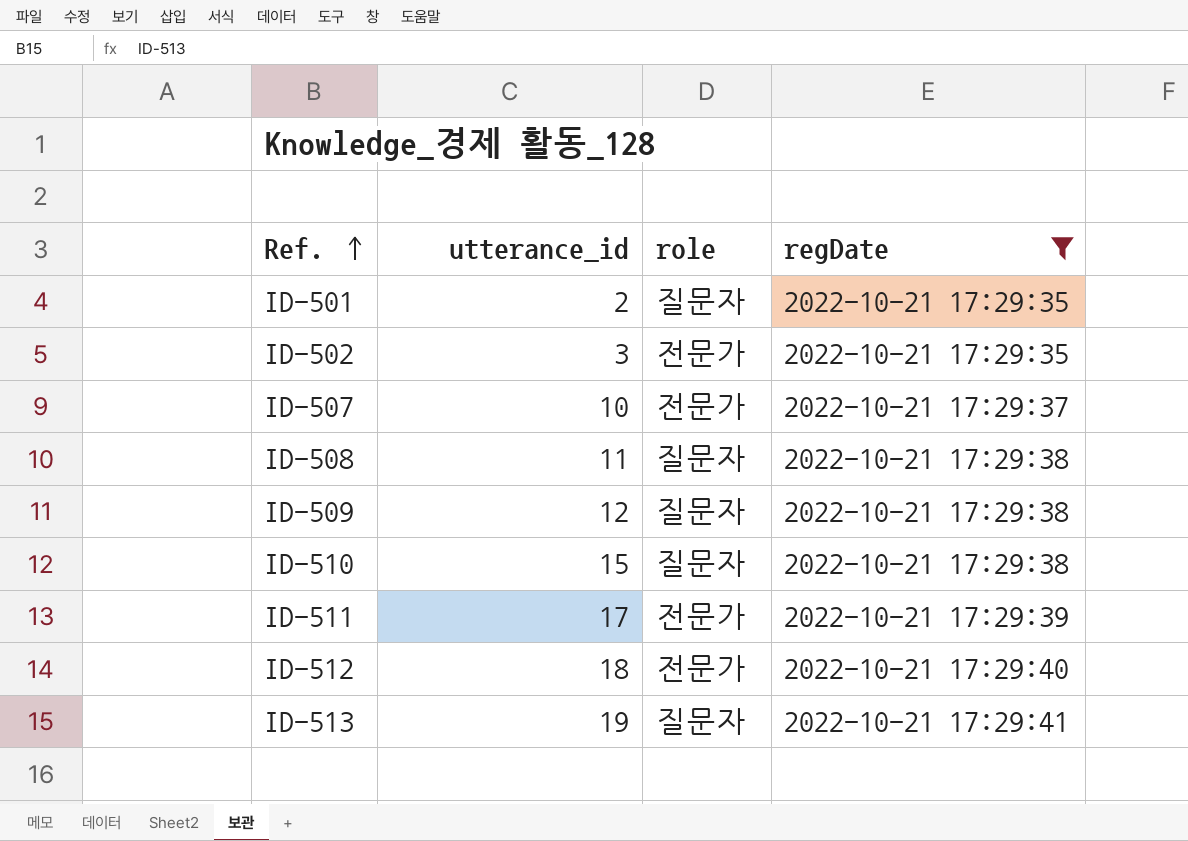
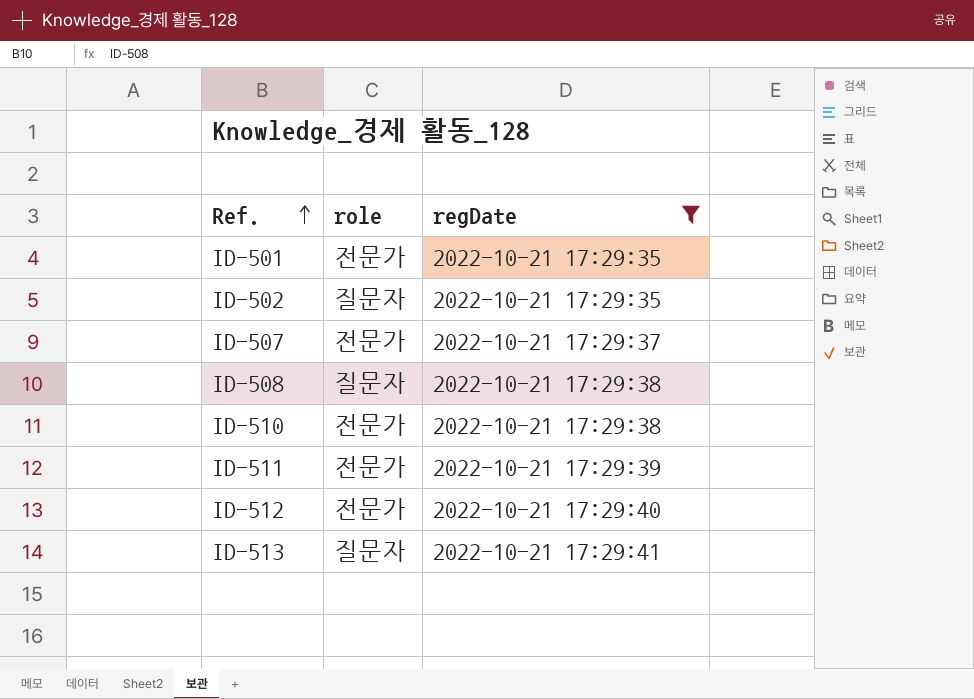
column utterance_id | position: 2 -> none
row ID-509: 12 | 질문자 | 2022-10-21 17:29:38 -> none
ID-501 | role: 질문자 -> 전문가
ID-502 | role: 전문가 -> 질문자
ID-510 | role: 질문자 -> 전문가

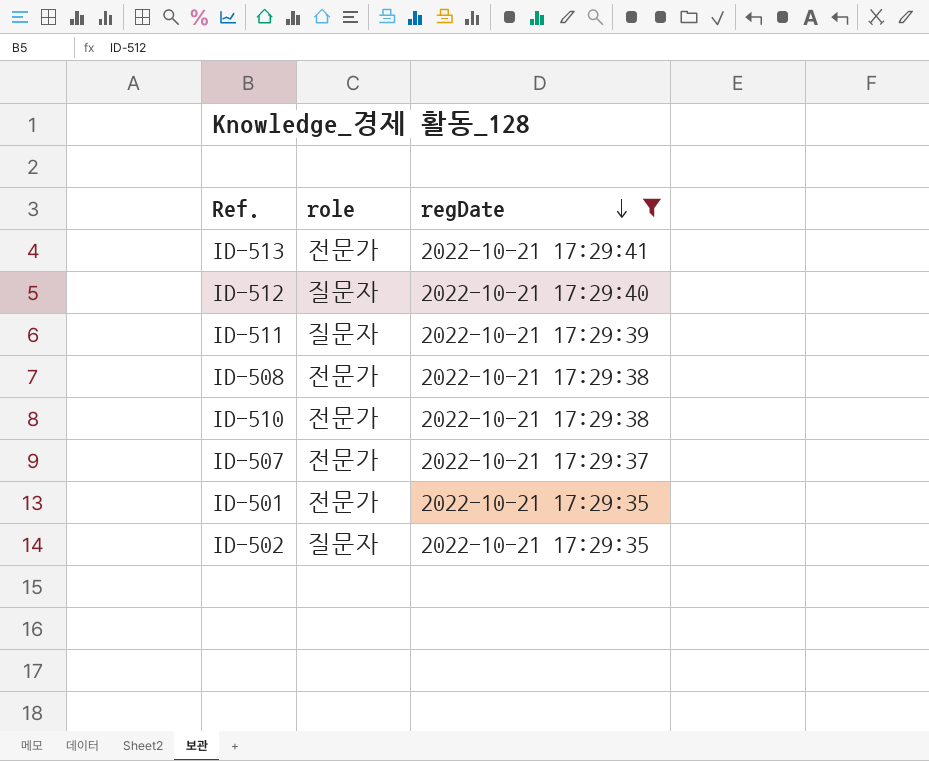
row order: Ref. ascending -> regDate descending
ID-513 | role: 질문자 -> 전문가
ID-512 | role: 전문가 -> 질문자
ID-511 | role: 전문가 -> 질문자
ID-508 | role: 질문자 -> 전문가

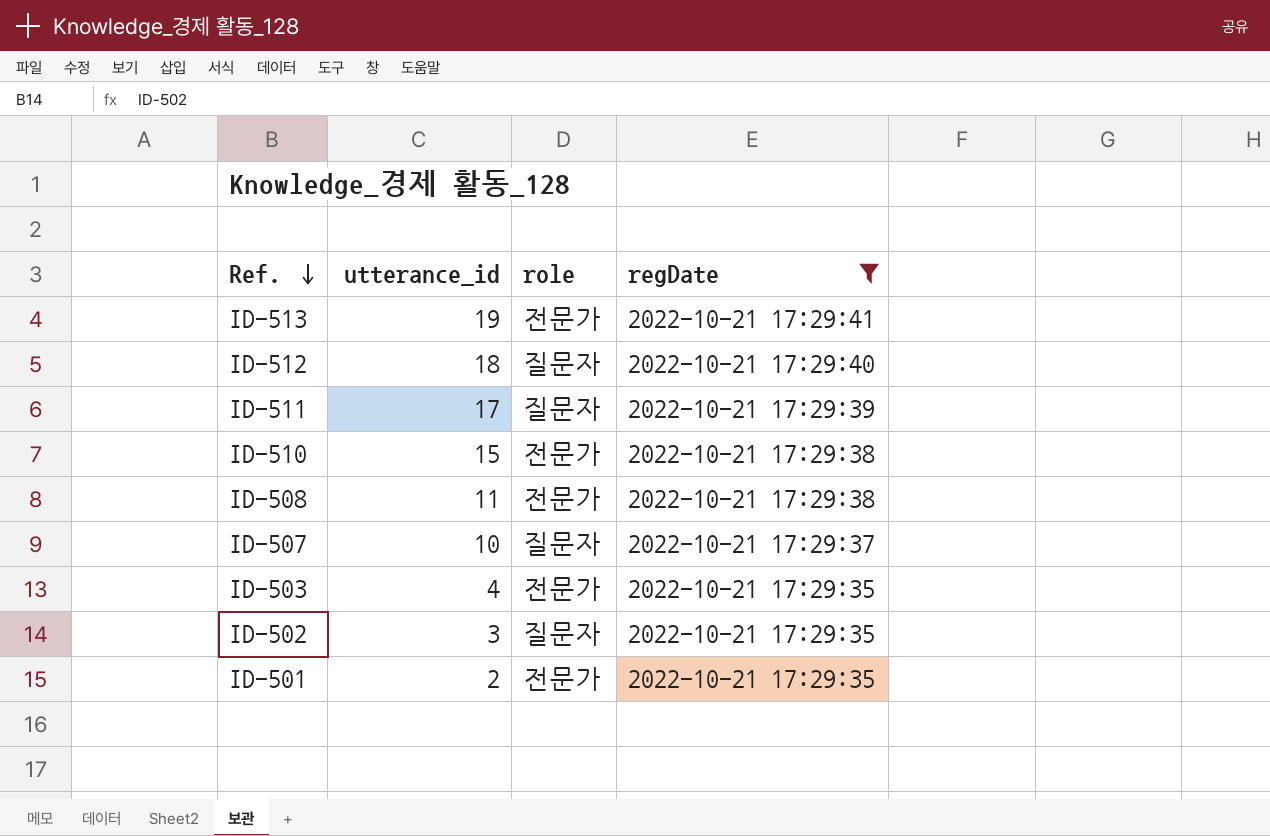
row order: regDate descending -> Ref. descending
column utterance_id | position: none -> 2
ID-507 | role: 전문가 -> 질문자
row ID-503: none -> 4 | 전문가 | 2022-10-21 17:29:35

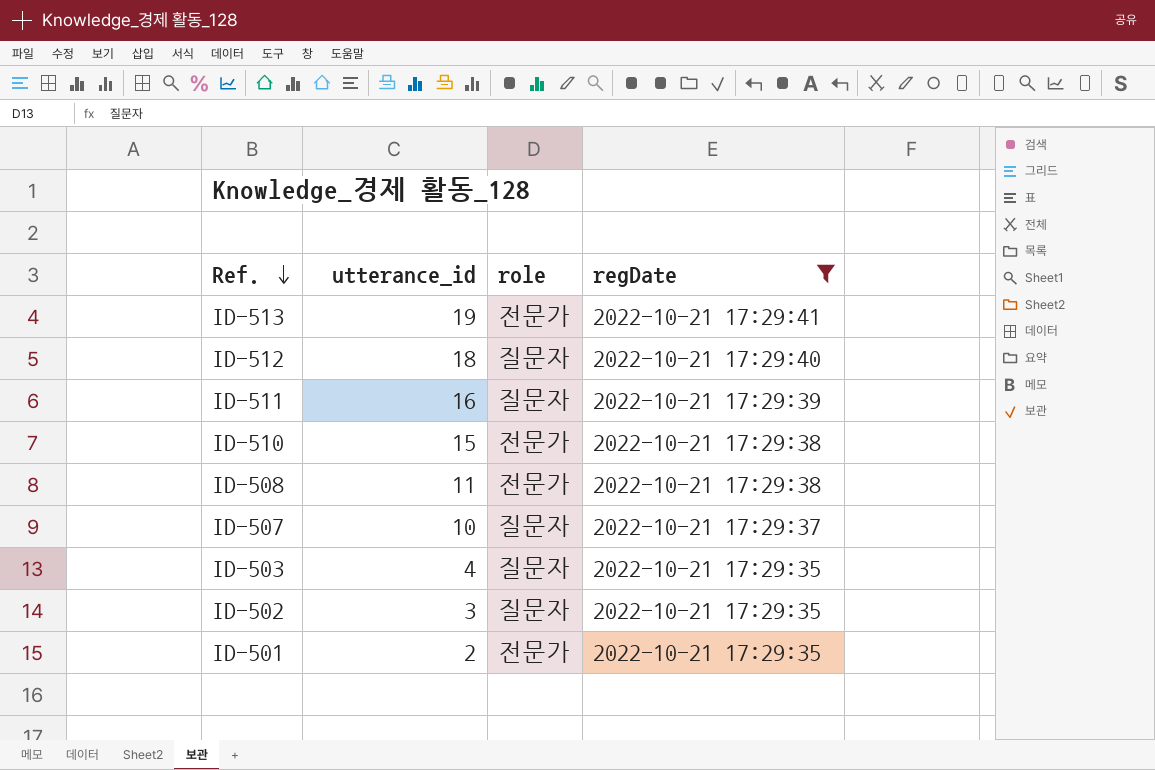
ID-511 | utterance_id: 17 -> 16
ID-503 | role: 전문가 -> 질문자

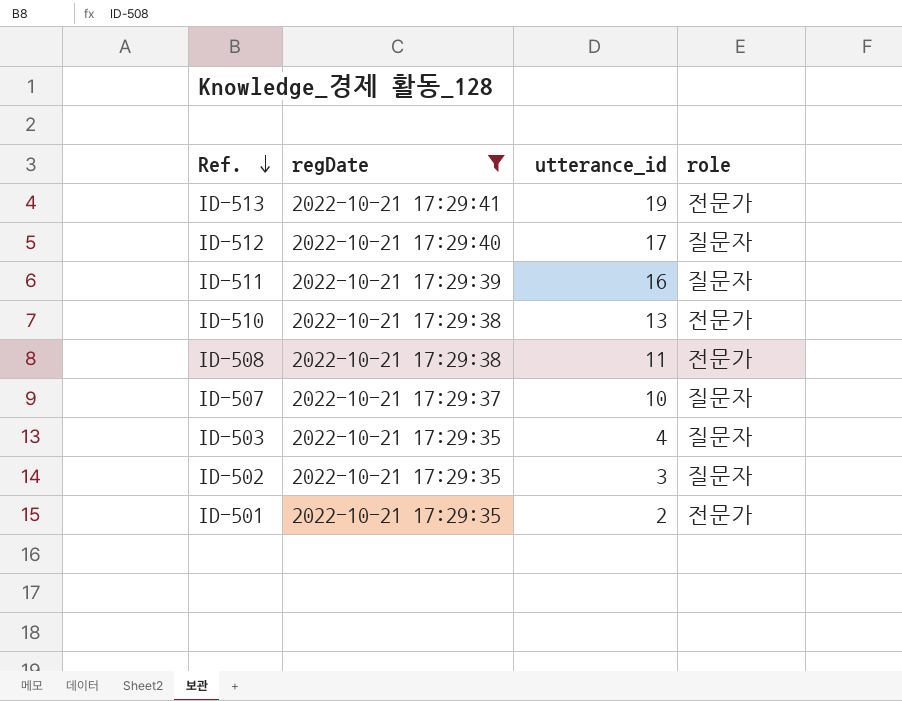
column regDate | position: 4 -> 2
ID-512 | utterance_id: 18 -> 17
ID-510 | utterance_id: 15 -> 13

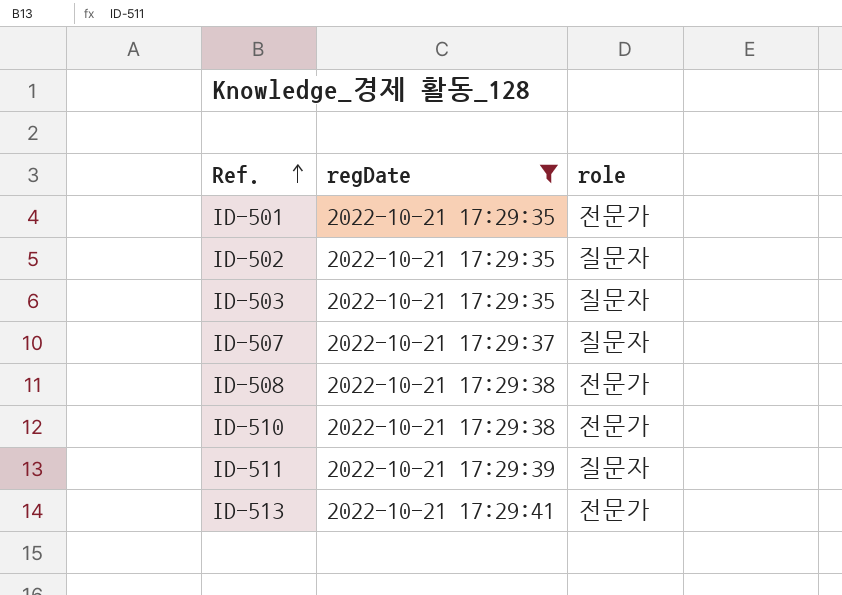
row order: Ref. descending -> Ref. ascending
column utterance_id | position: 3 -> none
row ID-512: 2022-10-21 17:29:40 | 17 | 질문자 -> none

